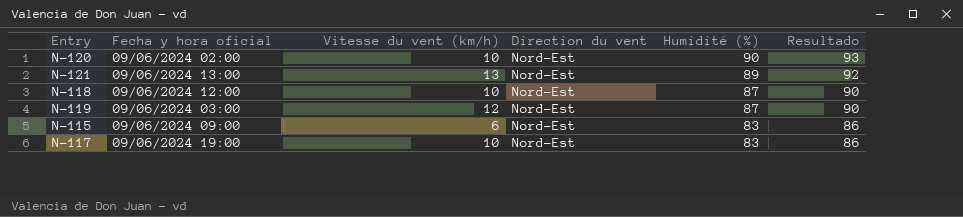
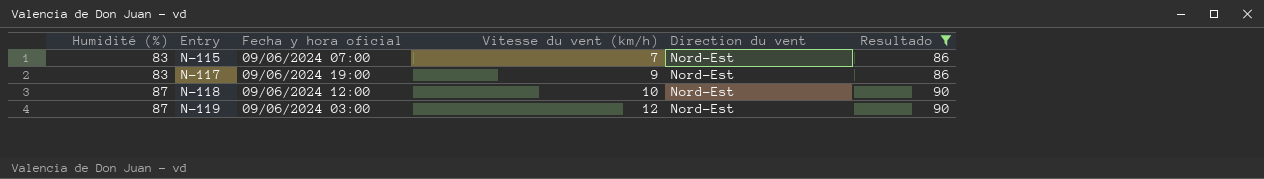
filter: none -> Resultado <= 90
row order: Humidité (%) descending -> Humidité (%) ascending
column Humidité (%) | position: 5 -> 1
N-115 | Fecha y hora oficial: 09/06/2024 09:00 -> 09/06/2024 07:00
N-115 | Vitesse du vent (km/h): 6 -> 7
N-117 | Vitesse du vent (km/h): 10 -> 9

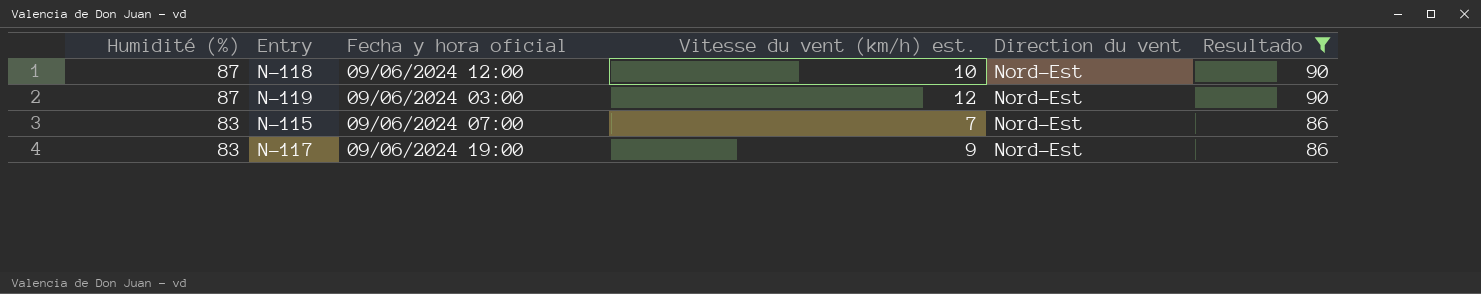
row order: Humidité (%) ascending -> Humidité (%) descending
column name: Vitesse du vent (km/h) -> Vitesse du vent (km/h) est.

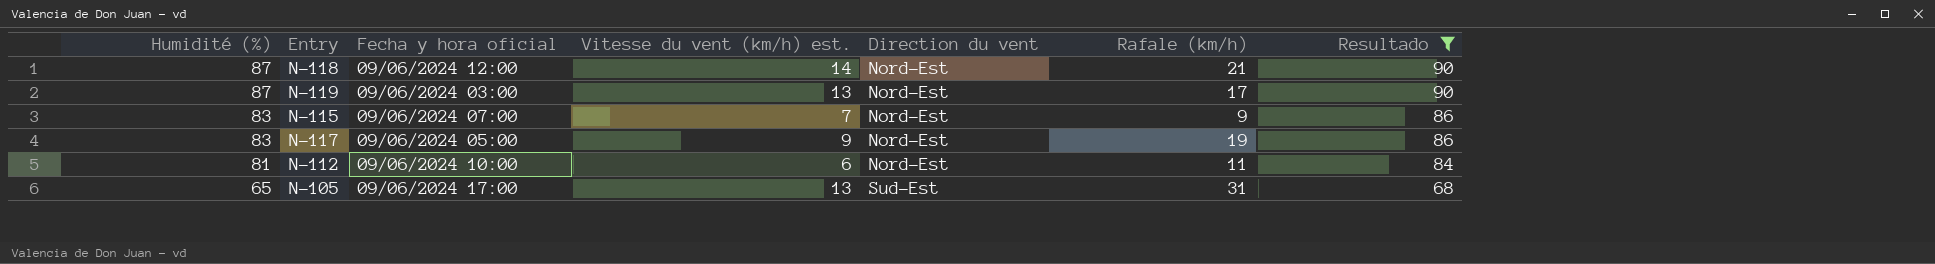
column Rafale (km/h) | position: none -> 6
N-118 | Vitesse du vent (km/h) est.: 10 -> 14
N-119 | Vitesse du vent (km/h) est.: 12 -> 13
N-117 | Fecha y hora oficial: 09/06/2024 19:00 -> 09/06/2024 05:00
row N-112: none -> 81 | 09/06/2024 10:00 | 6 | Nord-Est | 11 | 84
row N-105: none -> 65 | 09/06/2024 17:00 | 13 | Sud-Est | 31 | 68

